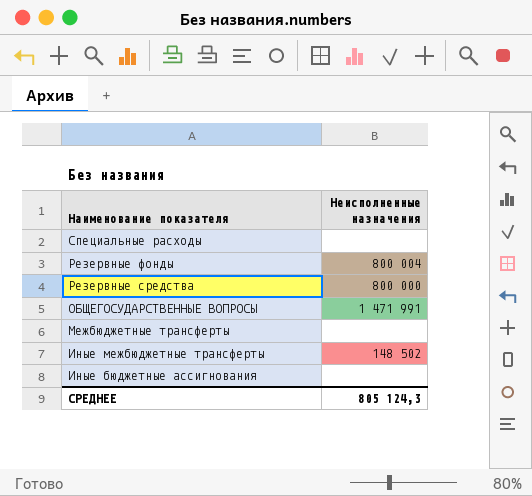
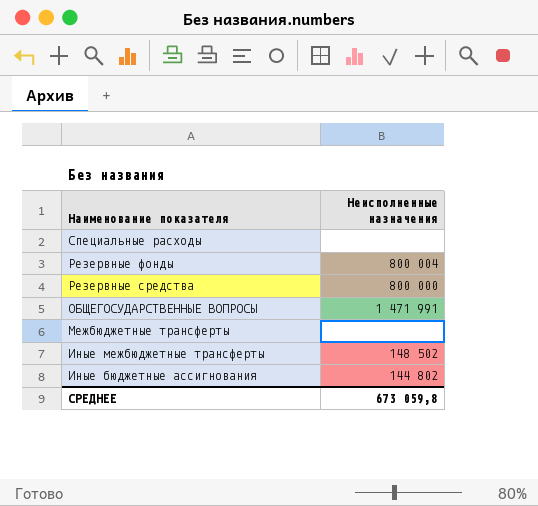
Иные бюджетные ассигнования | Неисполненные назначения: none -> 144 802
СРЕДНЕЕ | Неисполненные назначения: 805 124,3 -> 673 059,8

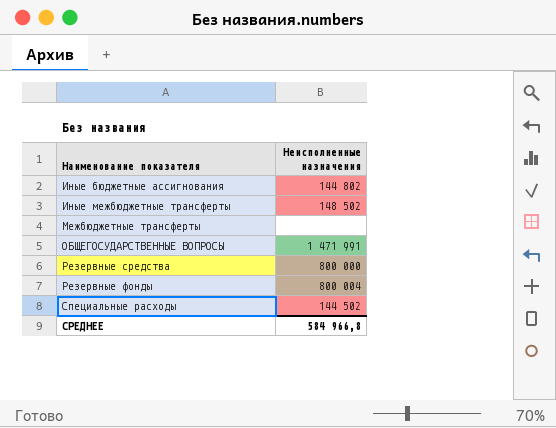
row order: Наименование показателя descending -> Наименование показателя ascending
Специальные расходы | Неисполненные назначения: none -> 144 502
СРЕДНЕЕ | Неисполненные назначения: 673 059,8 -> 584 966,8

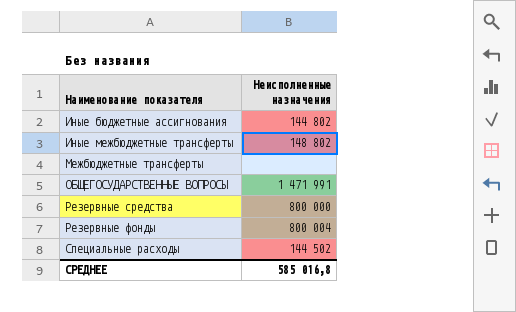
Иные межбюджетные трансферты | Неисполненные назначения: 148 502 -> 148 802
СРЕДНЕЕ | Неисполненные назначения: 584 966,8 -> 585 016,8

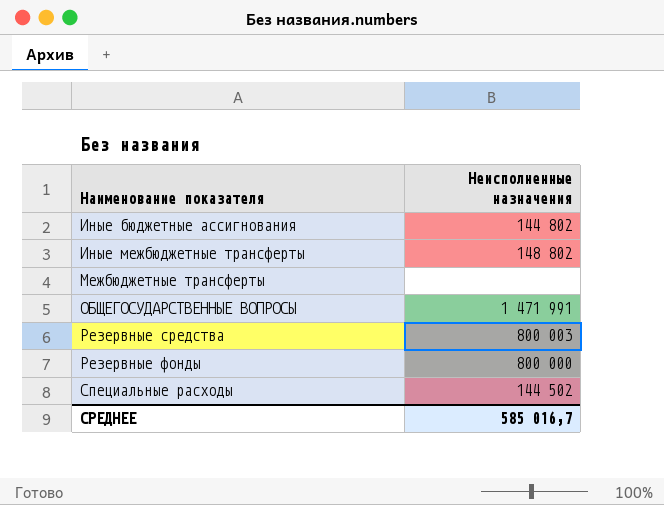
Резервные средства | Неисполненные назначения: 800 000 -> 800 003
Резервные фонды | Неисполненные назначения: 800 004 -> 800 000
СРЕДНЕЕ | Неисполненные назначения: 585 016,8 -> 585 016,7

